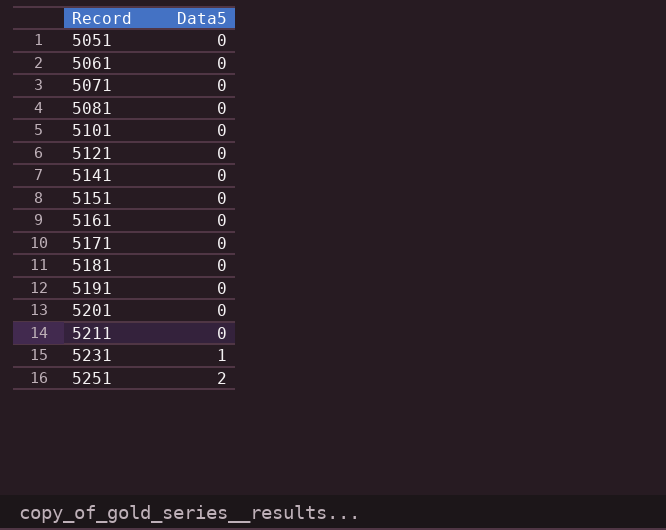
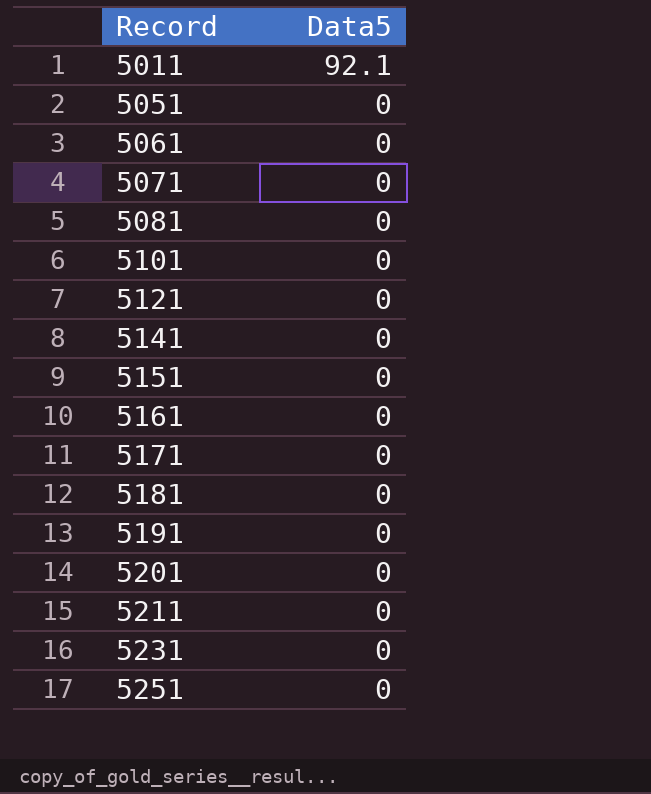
row 5011: none -> 92.1
5231 | Data5: 1 -> 0
5251 | Data5: 2 -> 0

